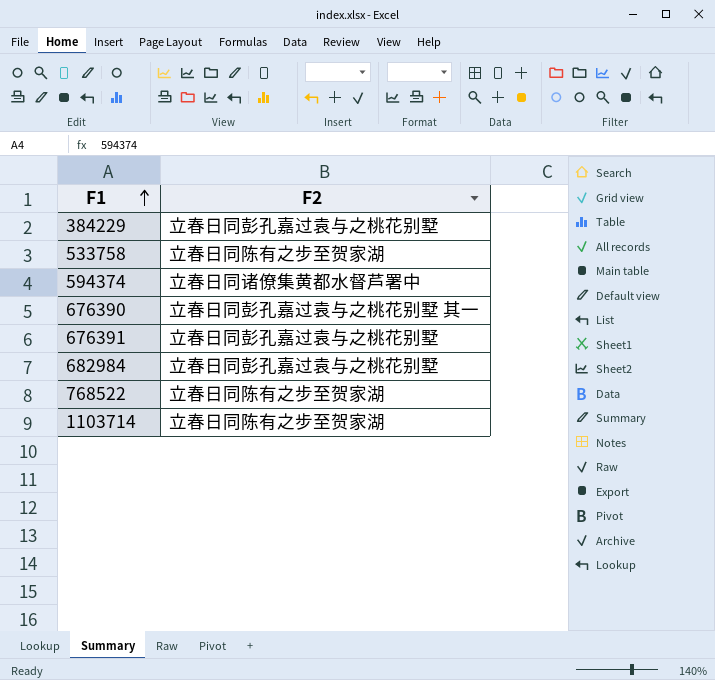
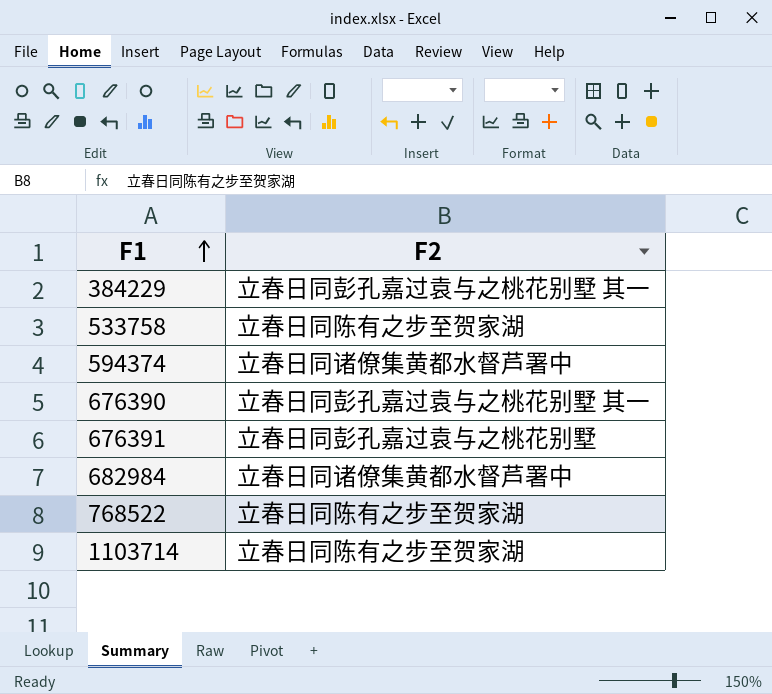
384229 | F2: 立春日同彭孔嘉过袁与之桃花别墅 -> 立春日同彭孔嘉过袁与之桃花别墅 其一
682984 | F2: 立春日同彭孔嘉过袁与之桃花别墅 -> 立春日同诸僚集黄都水督芦署中

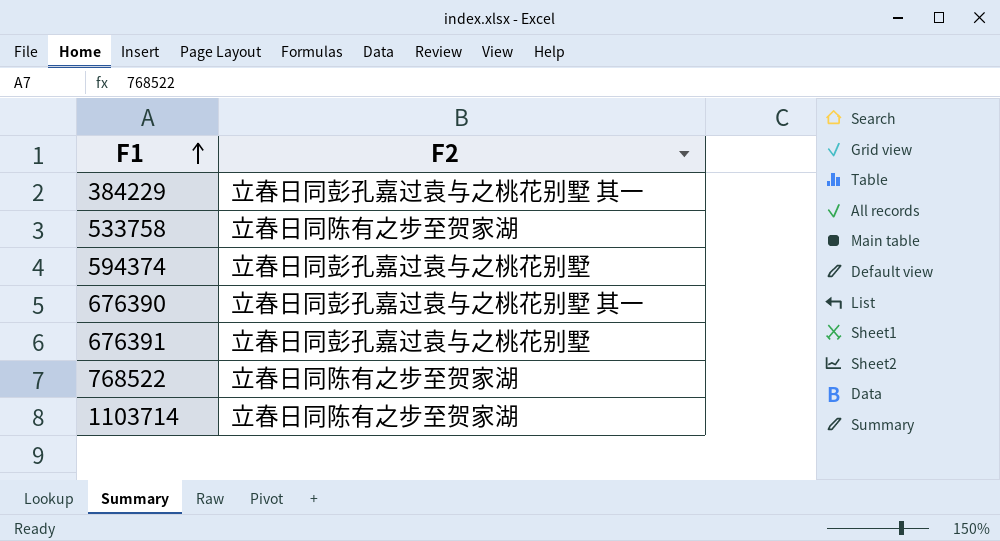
row 682984: 立春日同诸僚集黄都水督芦署中 -> none
594374 | F2: 立春日同诸僚集黄都水督芦署中 -> 立春日同彭孔嘉过袁与之桃花别墅

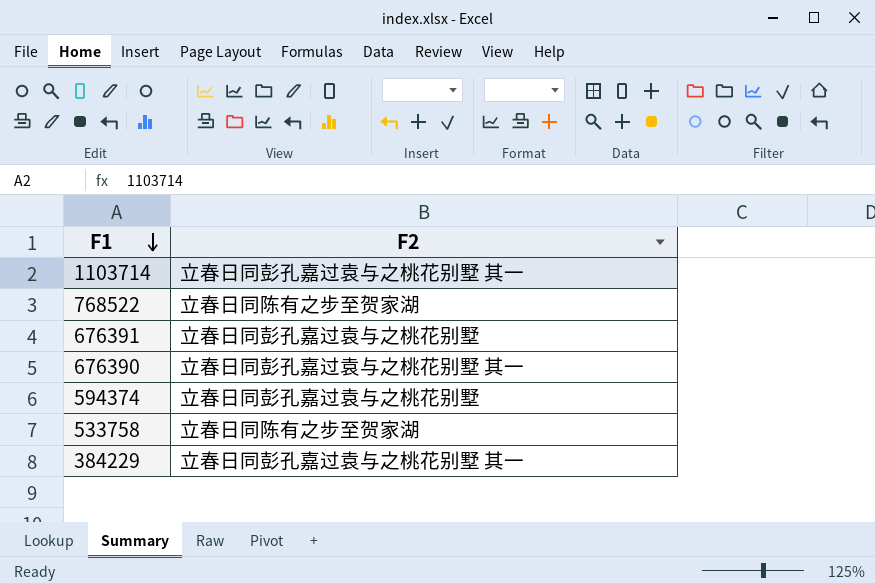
row order: F1 ascending -> F1 descending
1103714 | F2: 立春日同陈有之步至贺家湖 -> 立春日同彭孔嘉过袁与之桃花别墅 其一

